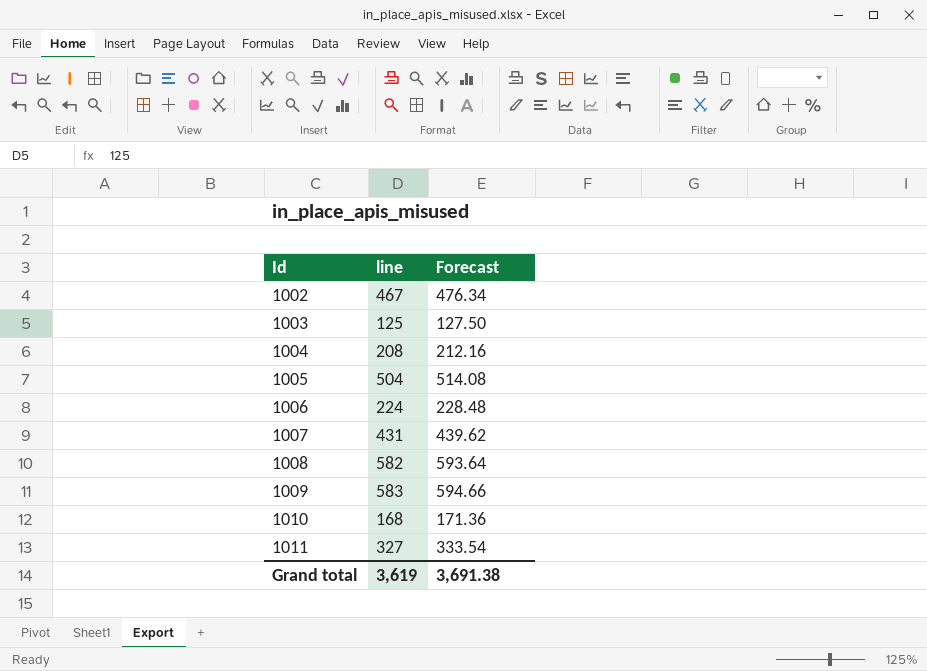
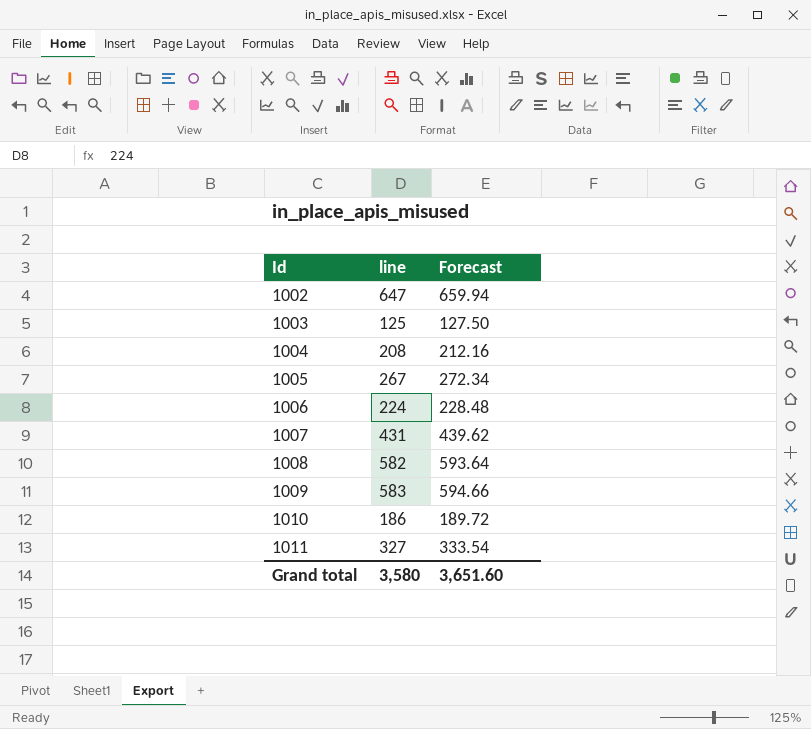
1002 | line: 467 -> 647
1002 | Forecast: 476.34 -> 659.94
1005 | line: 504 -> 267
1005 | Forecast: 514.08 -> 272.34
1010 | line: 168 -> 186
1010 | Forecast: 171.36 -> 189.72
Grand total | line: 3,619 -> 3,580
Grand total | Forecast: 3,691.38 -> 3,651.60

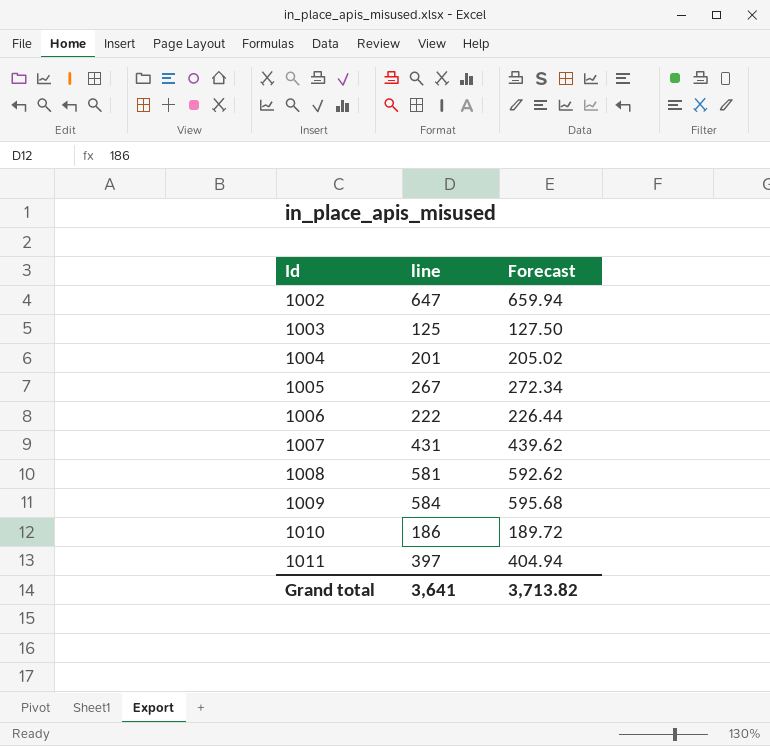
1004 | line: 208 -> 201
1004 | Forecast: 212.16 -> 205.02
1006 | line: 224 -> 222
1006 | Forecast: 228.48 -> 226.44
1008 | line: 582 -> 581
1008 | Forecast: 593.64 -> 592.62
1009 | line: 583 -> 584
1009 | Forecast: 594.66 -> 595.68
1011 | line: 327 -> 397
1011 | Forecast: 333.54 -> 404.94
Grand total | line: 3,580 -> 3,641
Grand total | Forecast: 3,651.60 -> 3,713.82

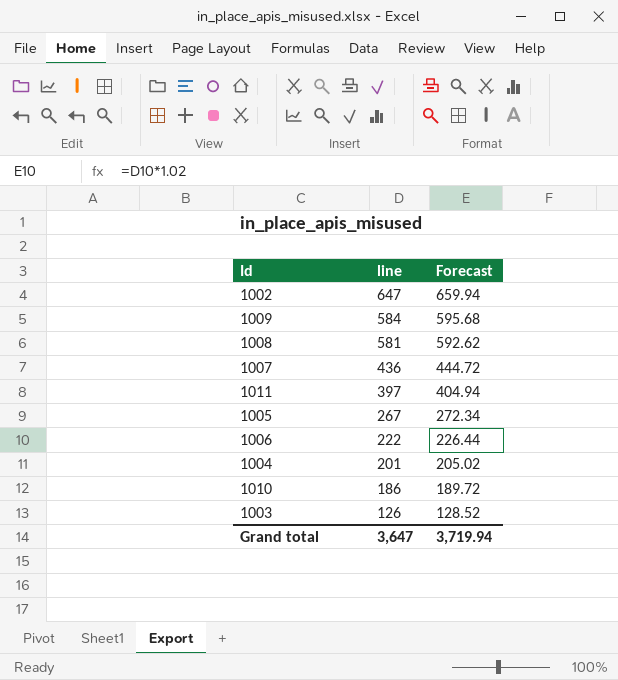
row order: Id ascending -> line descending
1007 | line: 431 -> 436
1007 | Forecast: 439.62 -> 444.72
1003 | line: 125 -> 126
1003 | Forecast: 127.50 -> 128.52
Grand total | line: 3,641 -> 3,647
Grand total | Forecast: 3,713.82 -> 3,719.94

